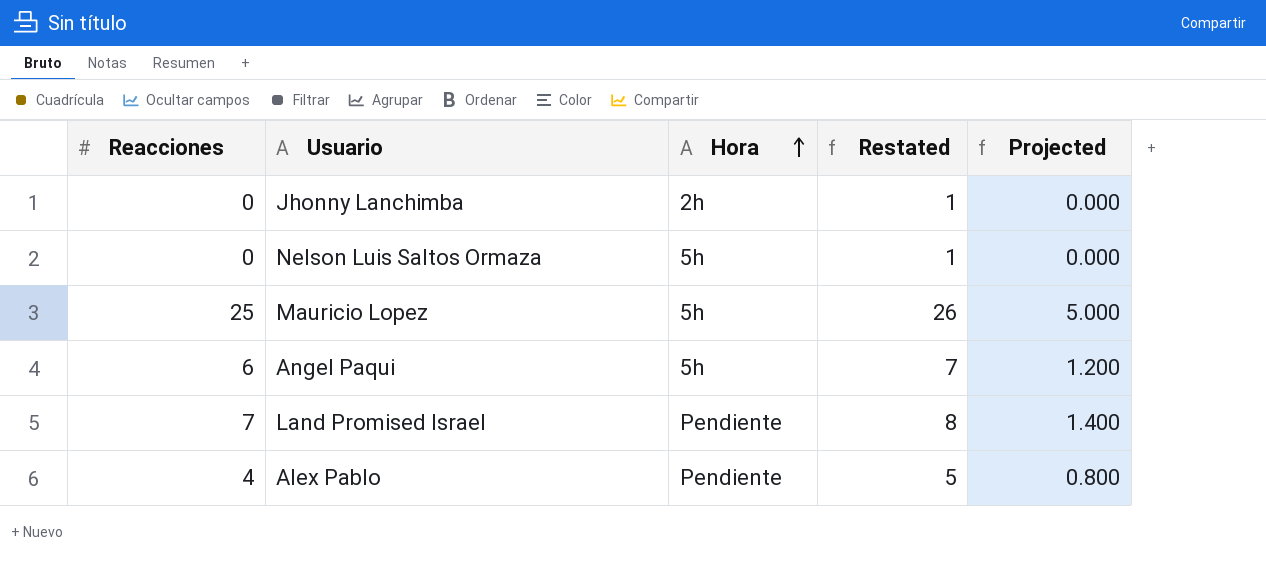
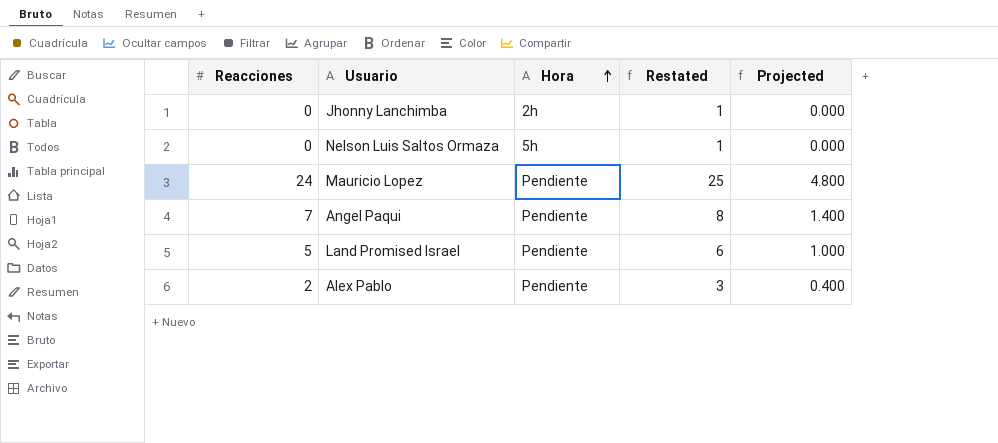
Mauricio Lopez | Reacciones: 25 -> 24
Mauricio Lopez | Hora: 5h -> Pendiente
Mauricio Lopez | Restated: 26 -> 25
Mauricio Lopez | Projected: 5.000 -> 4.800
Angel Paqui | Reacciones: 6 -> 7
Angel Paqui | Hora: 5h -> Pendiente
Angel Paqui | Restated: 7 -> 8
Angel Paqui | Projected: 1.200 -> 1.400
Land Promised Israel | Reacciones: 7 -> 5
Land Promised Israel | Restated: 8 -> 6
Land Promised Israel | Projected: 1.400 -> 1.000
Alex Pablo | Reacciones: 4 -> 2
Alex Pablo | Restated: 5 -> 3
Alex Pablo | Projected: 0.800 -> 0.400

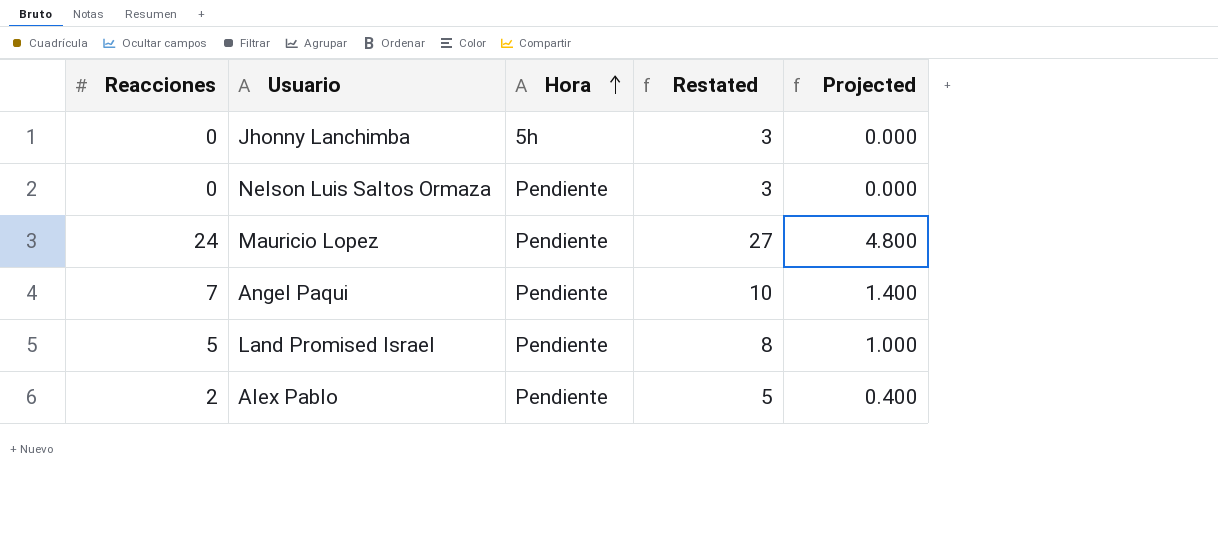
column Restated | formula: [Reacciones] + 1 -> [Reacciones] + 3
Jhonny Lanchimba | Hora: 2h -> 5h
Nelson Luis Saltos Ormaza | Hora: 5h -> Pendiente

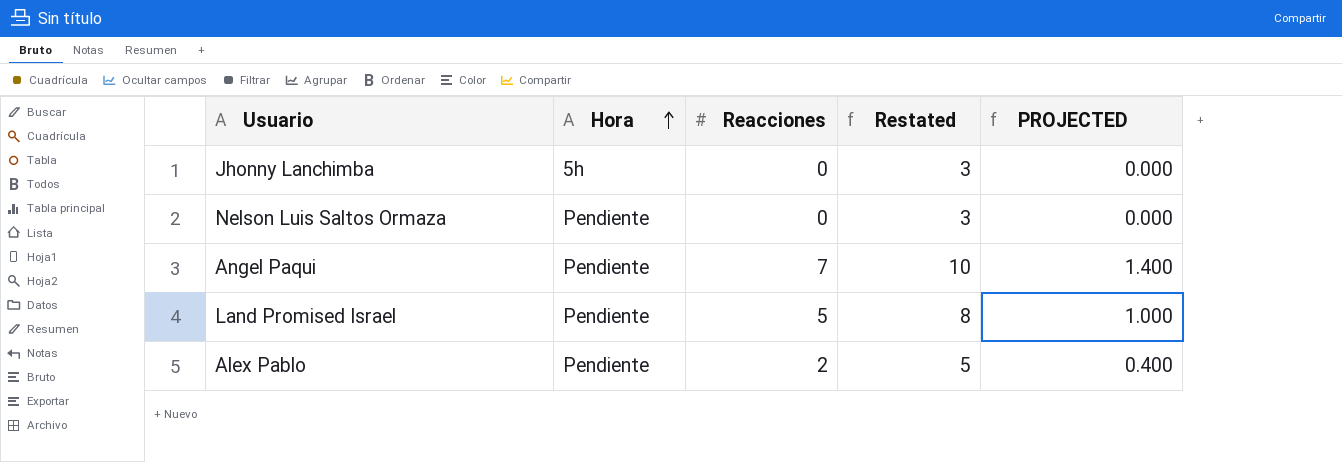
column Reacciones | position: 1 -> 3
column name: Projected -> PROJECTED
row Mauricio Lopez: 24 | Pendiente | 27 | 4.800 -> none

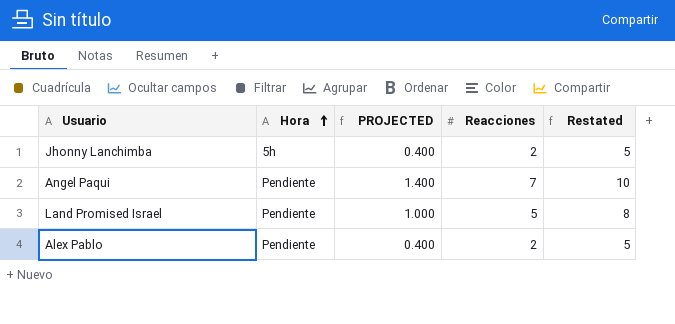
column PROJECTED | position: 5 -> 3
row Nelson Luis Saltos Ormaza: Pendiente | 0 | 3 | 0.000 -> none
Jhonny Lanchimba | PROJECTED: 0.000 -> 0.400
Jhonny Lanchimba | Reacciones: 0 -> 2
Jhonny Lanchimba | Restated: 3 -> 5

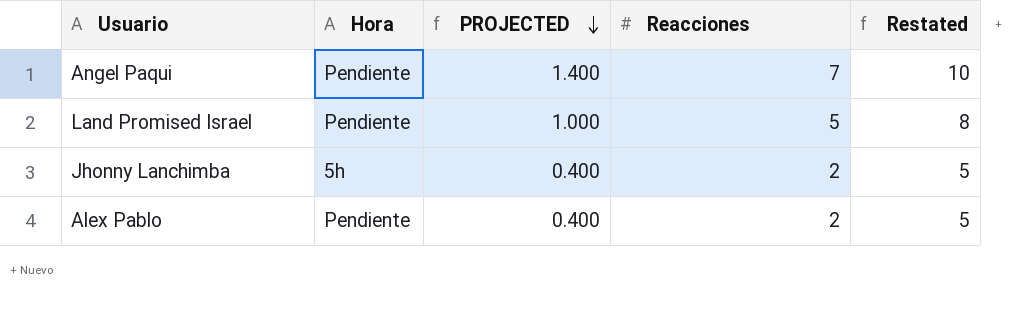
row order: Hora ascending -> PROJECTED descending

